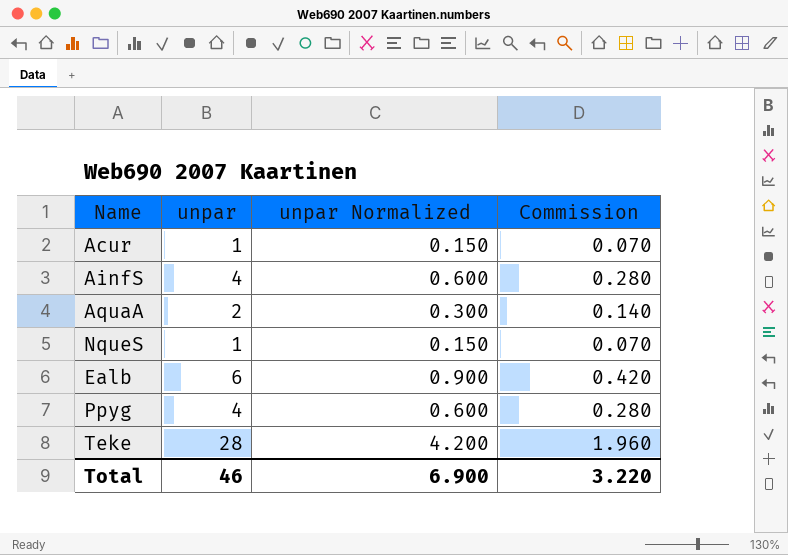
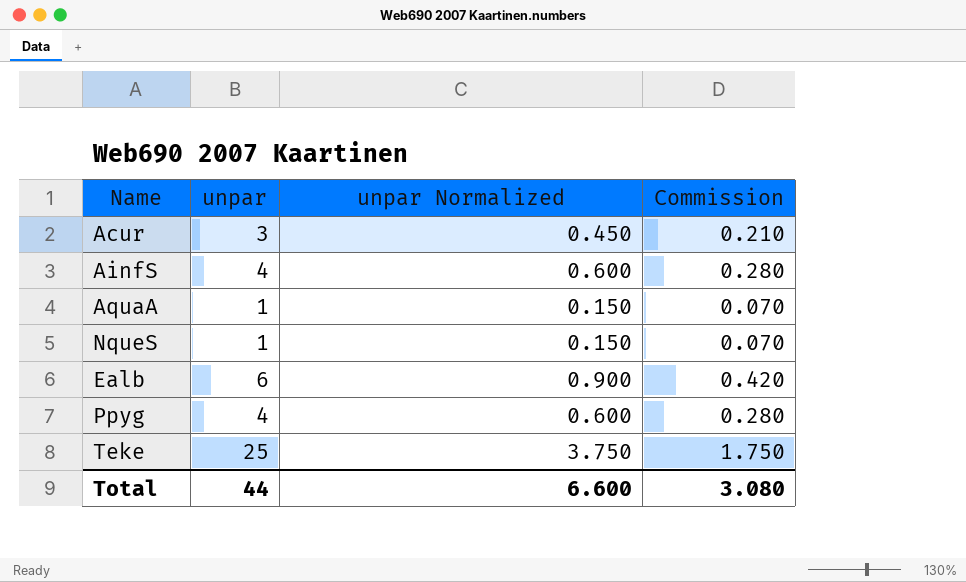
Acur | unpar: 1 -> 3
Acur | unpar Normalized: 0.150 -> 0.450
Acur | Commission: 0.070 -> 0.210
AquaA | unpar: 2 -> 1
AquaA | unpar Normalized: 0.300 -> 0.150
AquaA | Commission: 0.140 -> 0.070
Teke | unpar: 28 -> 25
Teke | unpar Normalized: 4.200 -> 3.750
Teke | Commission: 1.960 -> 1.750
Total | unpar: 46 -> 44
Total | unpar Normalized: 6.900 -> 6.600
Total | Commission: 3.220 -> 3.080

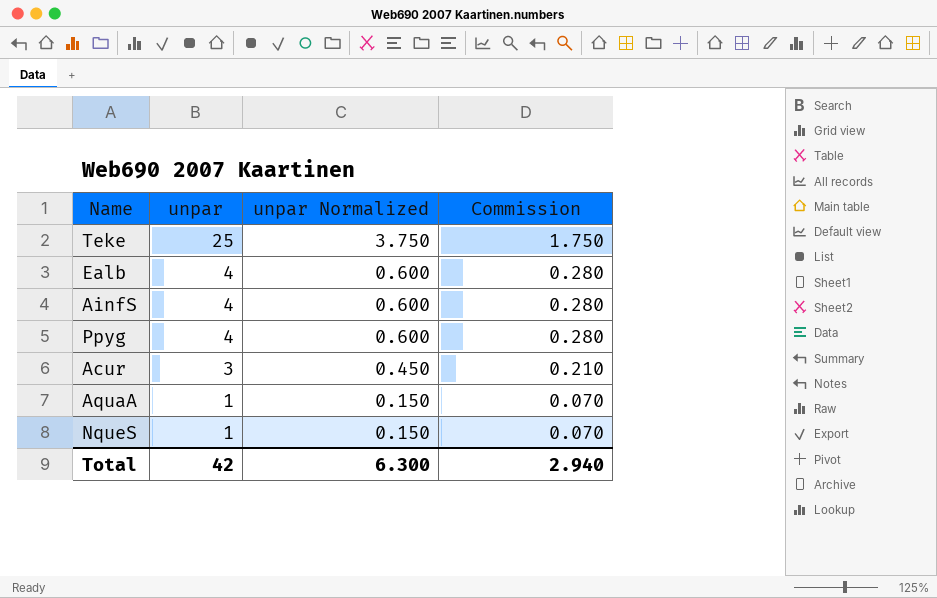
row order: none -> unpar descending
Ealb | unpar: 6 -> 4
Ealb | unpar Normalized: 0.900 -> 0.600
Ealb | Commission: 0.420 -> 0.280
Total | unpar: 44 -> 42
Total | unpar Normalized: 6.600 -> 6.300
Total | Commission: 3.080 -> 2.940

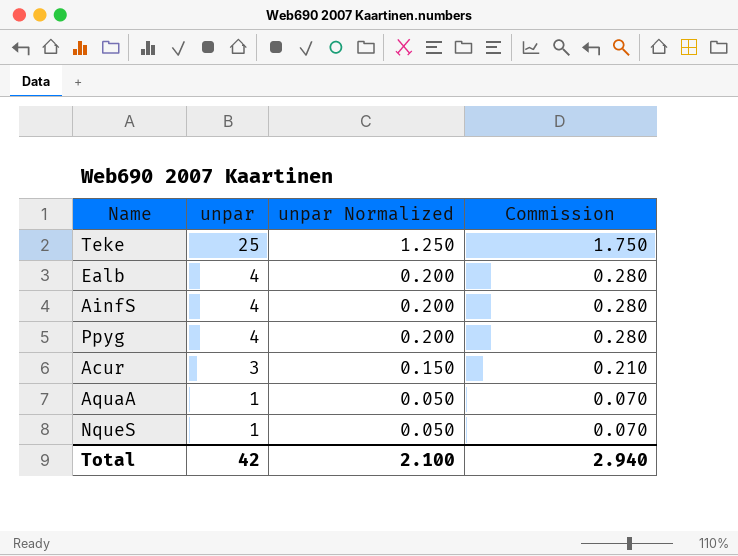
column unpar Normalized | formula: [unpar] * 0.15 -> [unpar] * 0.05
Total | unpar Normalized: 6.300 -> 2.100

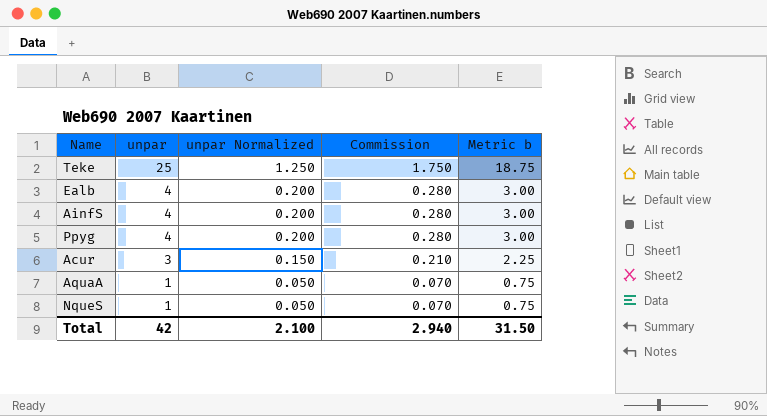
column Metric b | formula: none -> [unpar] * 0.75

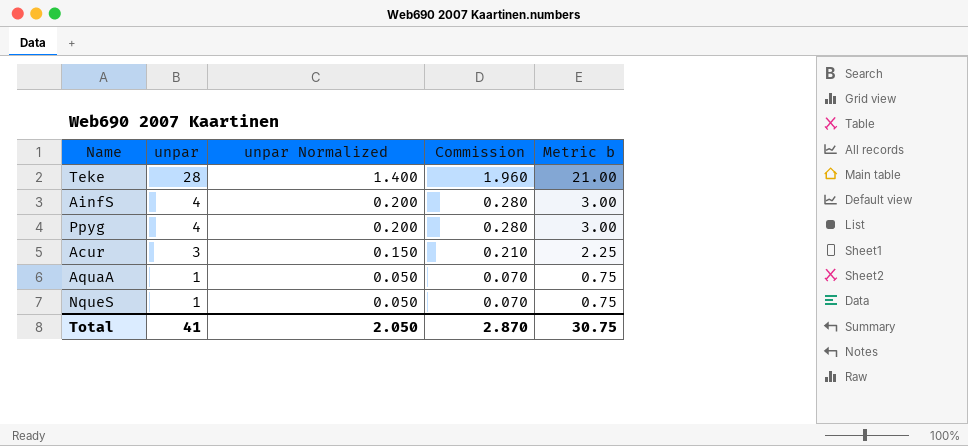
row Ealb: 4 | 0.200 | 0.280 | 3.00 -> none
Teke | unpar: 25 -> 28
Teke | unpar Normalized: 1.250 -> 1.400
Teke | Commission: 1.750 -> 1.960
Teke | Metric b: 18.75 -> 21.00
Total | unpar: 42 -> 41
Total | unpar Normalized: 2.100 -> 2.050
Total | Commission: 2.940 -> 2.870
Total | Metric b: 31.50 -> 30.75

